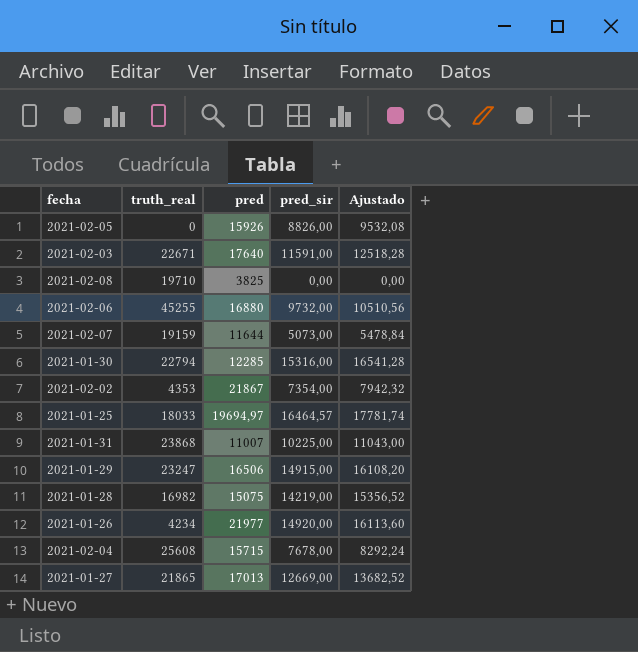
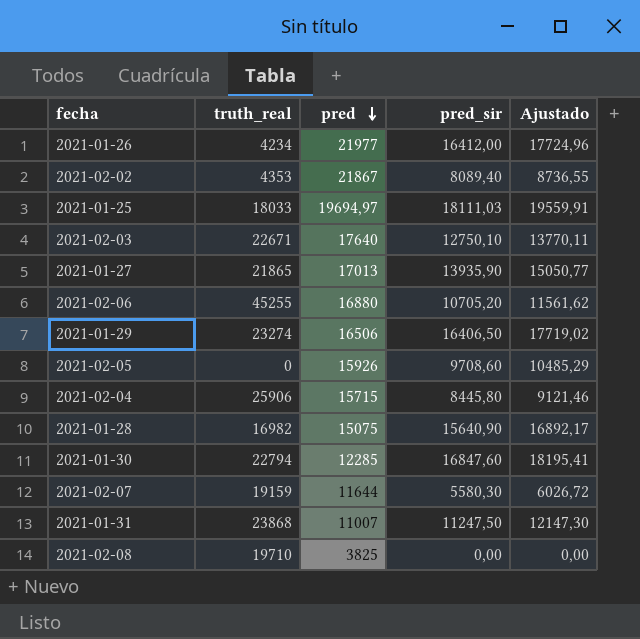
row order: none -> pred descending
2021-01-26 | pred_sir: 14920,00 -> 16412,00
2021-01-26 | Ajustado: 16113,60 -> 17724,96
2021-02-02 | pred_sir: 7354,00 -> 8089,40
2021-02-02 | Ajustado: 7942,32 -> 8736,55
2021-01-25 | pred_sir: 16464,57 -> 18111,03
2021-01-25 | Ajustado: 17781,74 -> 19559,91
2021-02-03 | pred_sir: 11591,00 -> 12750,10
2021-02-03 | Ajustado: 12518,28 -> 13770,11
2021-01-27 | pred_sir: 12669,00 -> 13935,90
2021-01-27 | Ajustado: 13682,52 -> 15050,77
2021-02-06 | pred_sir: 9732,00 -> 10705,20
2021-02-06 | Ajustado: 10510,56 -> 11561,62
2021-01-29 | truth_real: 23247 -> 23274
2021-01-29 | pred_sir: 14915,00 -> 16406,50
2021-01-29 | Ajustado: 16108,20 -> 17719,02
2021-02-05 | pred_sir: 8826,00 -> 9708,60
2021-02-05 | Ajustado: 9532,08 -> 10485,29
2021-02-04 | truth_real: 25608 -> 25906
2021-02-04 | pred_sir: 7678,00 -> 8445,80
2021-02-04 | Ajustado: 8292,24 -> 9121,46
2021-01-28 | pred_sir: 14219,00 -> 15640,90
2021-01-28 | Ajustado: 15356,52 -> 16892,17
2021-01-30 | pred_sir: 15316,00 -> 16847,60
2021-01-30 | Ajustado: 16541,28 -> 18195,41
2021-02-07 | pred_sir: 5073,00 -> 5580,30
2021-02-07 | Ajustado: 5478,84 -> 6026,72
2021-01-31 | pred_sir: 10225,00 -> 11247,50
2021-01-31 | Ajustado: 11043,00 -> 12147,30

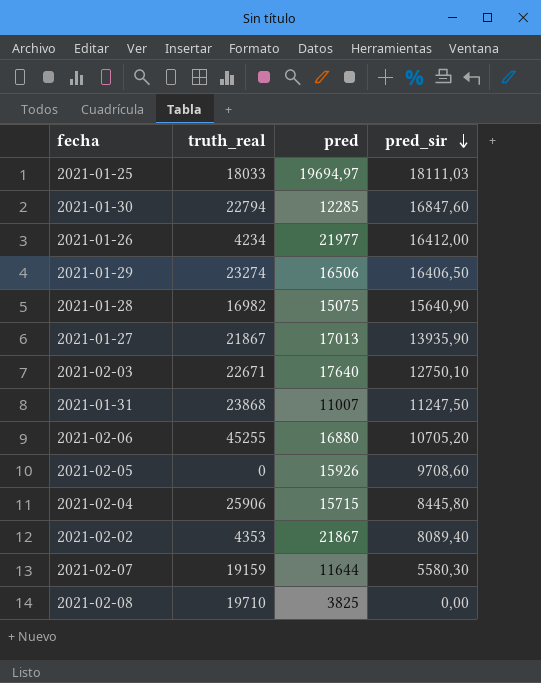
row order: pred descending -> pred_sir descending
column Ajustado | formula: [pred_sir] * 1,08 -> none
2021-01-27 | truth_real: 21865 -> 21867

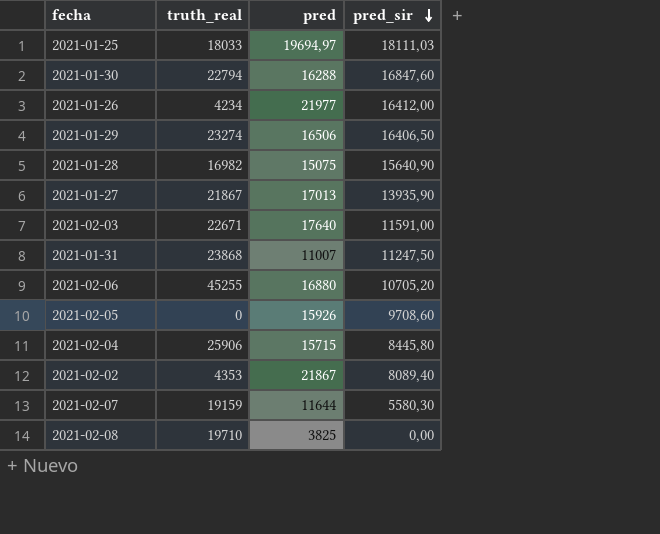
2021-01-30 | pred: 12285 -> 16288
2021-02-03 | pred_sir: 12750,10 -> 11591,00

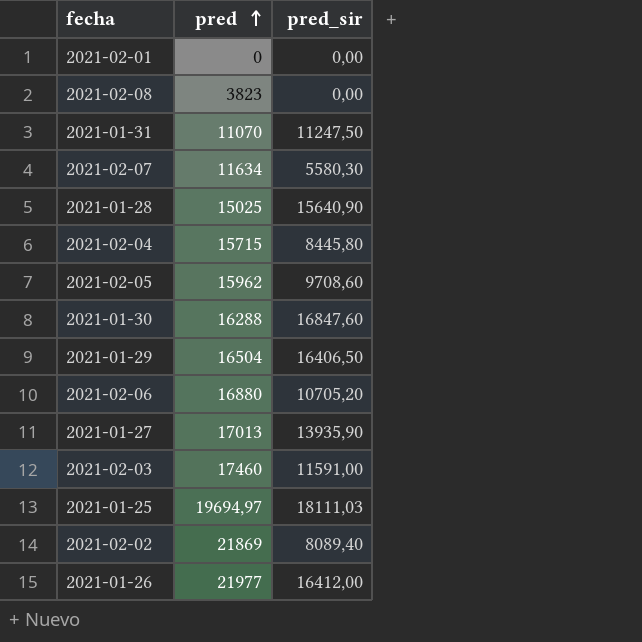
row order: pred_sir descending -> pred ascending
column truth_real | position: 2 -> none
row 2021-02-01: none -> 0 | 0,00
2021-02-08 | pred: 3825 -> 3823
2021-01-31 | pred: 11007 -> 11070
2021-02-07 | pred: 11644 -> 11634
2021-01-28 | pred: 15075 -> 15025
2021-02-05 | pred: 15926 -> 15962
2021-01-29 | pred: 16506 -> 16504
2021-02-03 | pred: 17640 -> 17460
2021-02-02 | pred: 21867 -> 21869

